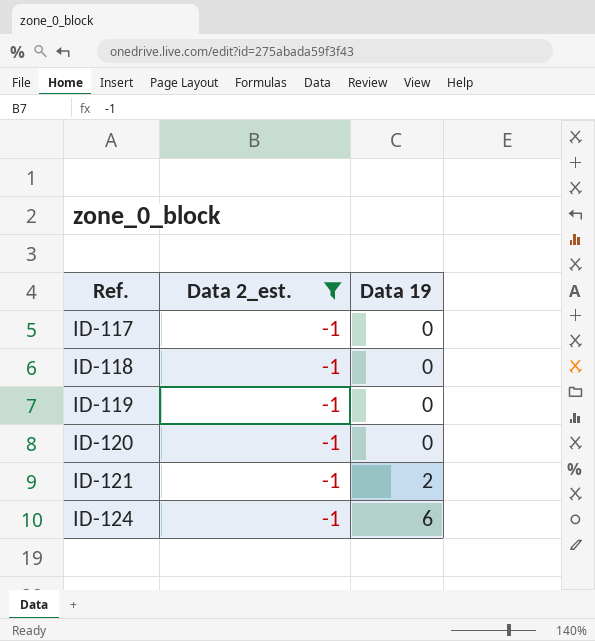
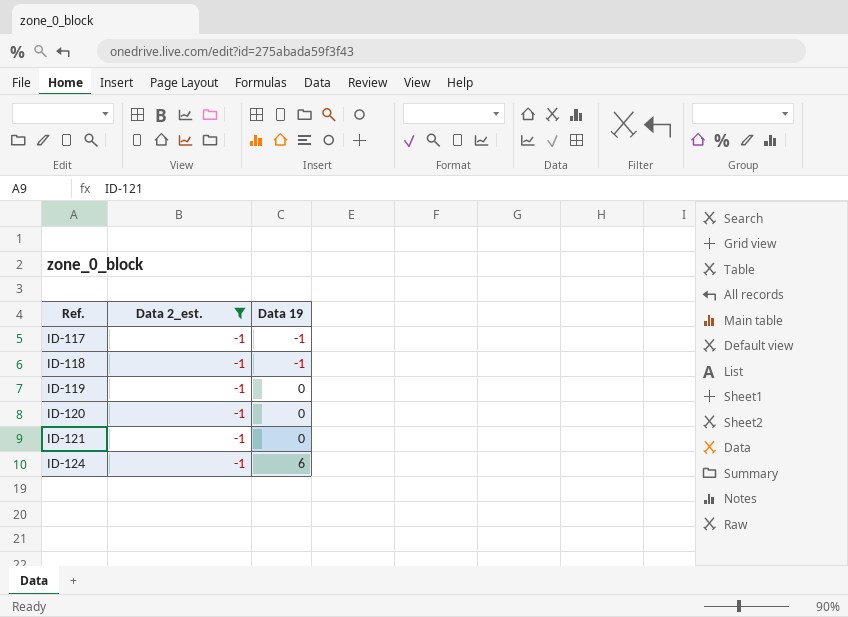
ID-117 | Data 19: 0 -> -1
ID-118 | Data 19: 0 -> -1
ID-121 | Data 19: 2 -> 0

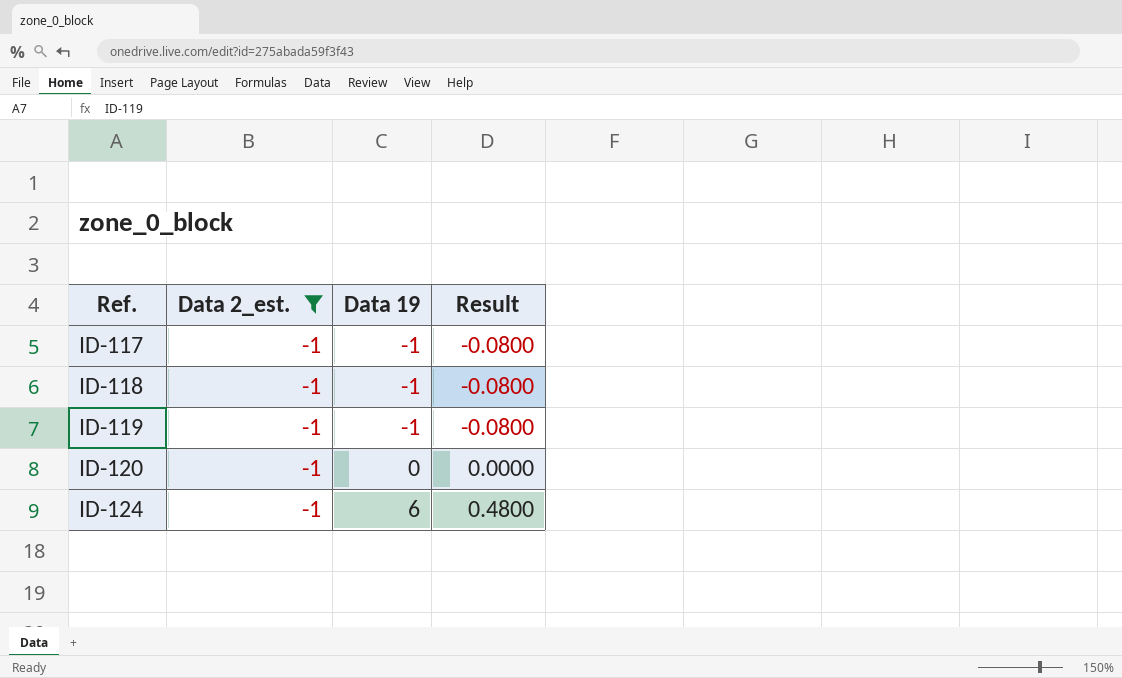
column Result | formula: none -> [Data 19] * 0.08
row ID-121: -1 | 0 -> none
ID-119 | Data 19: 0 -> -1

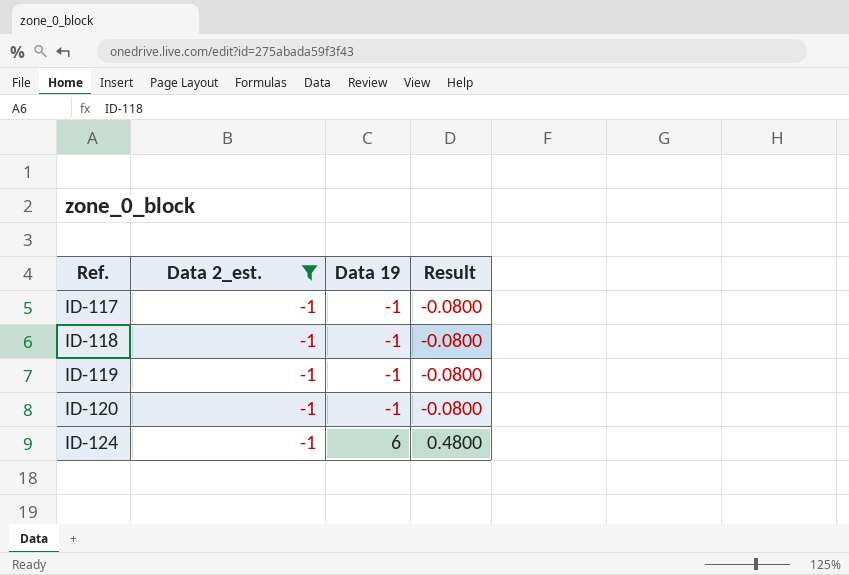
ID-120 | Data 19: 0 -> -1
ID-120 | Result: 0.0000 -> -0.0800

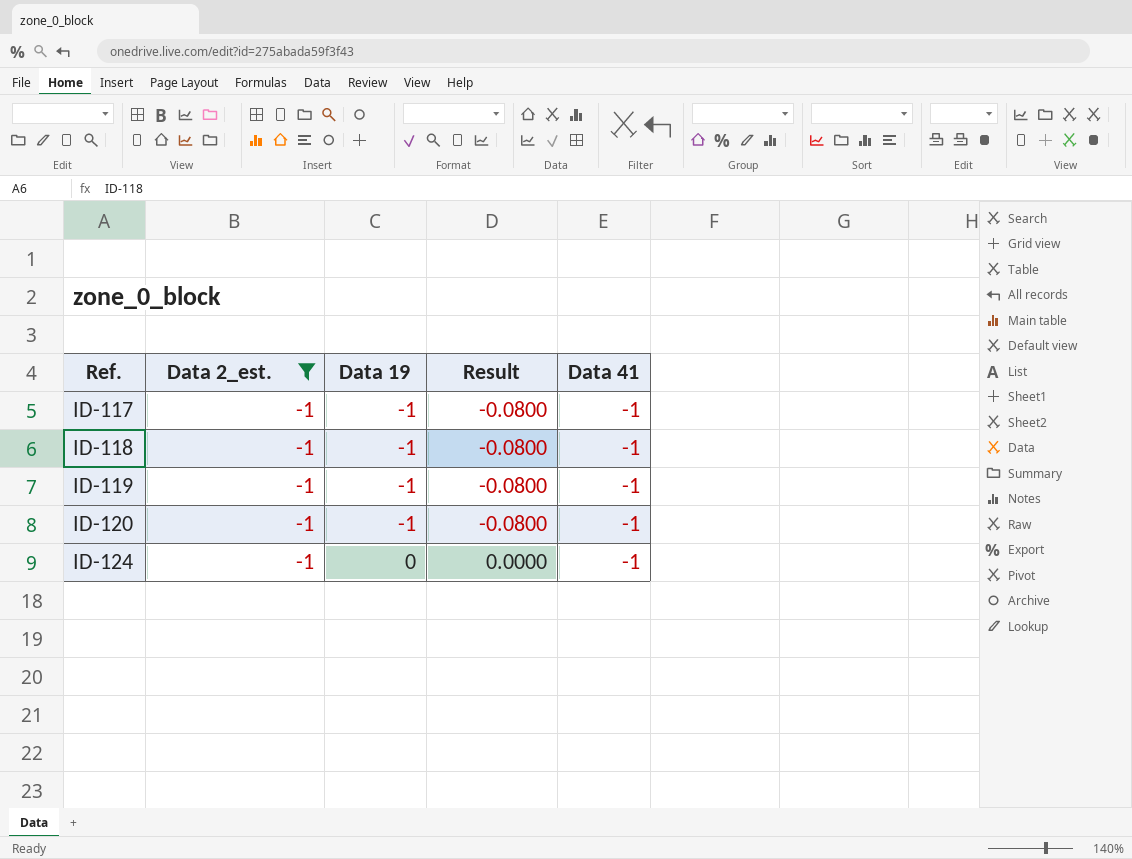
column Data 41 | position: none -> 5
ID-124 | Data 19: 6 -> 0
ID-124 | Result: 0.4800 -> 0.0000

